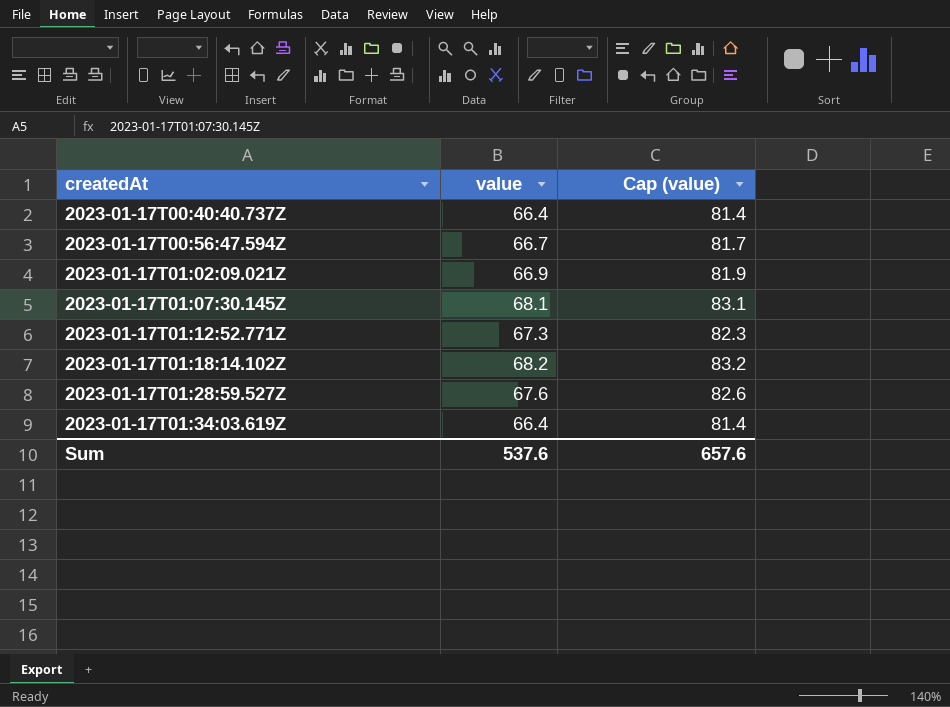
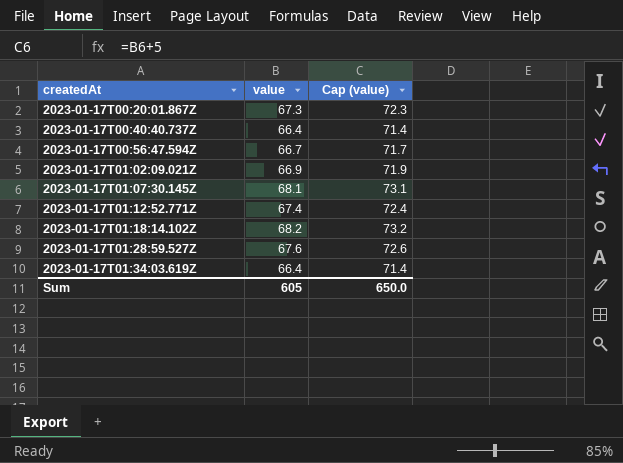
column Cap (value) | formula: [value] + 15 -> [value] + 5
row 2023-01-17T00:20:01.867Z: none -> 67.3 | 72.3
2023-01-17T01:12:52.771Z | value: 67.3 -> 67.4
Sum | value: 537.6 -> 605
Sum | Cap (value): 657.6 -> 650.0

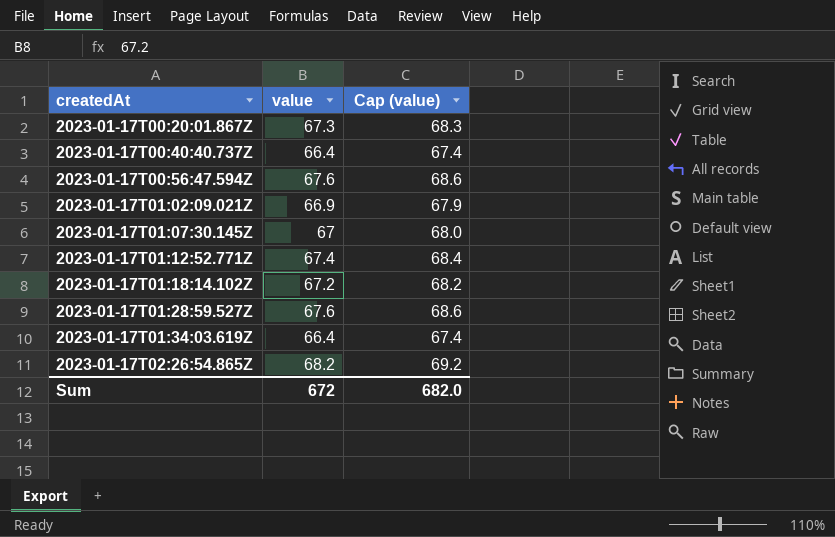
column Cap (value) | formula: [value] + 5 -> [value] + 1
2023-01-17T00:56:47.594Z | value: 66.7 -> 67.6
2023-01-17T01:07:30.145Z | value: 68.1 -> 67
2023-01-17T01:18:14.102Z | value: 68.2 -> 67.2
row 2023-01-17T02:26:54.865Z: none -> 68.2 | 69.2
Sum | value: 605 -> 672
Sum | Cap (value): 650.0 -> 682.0

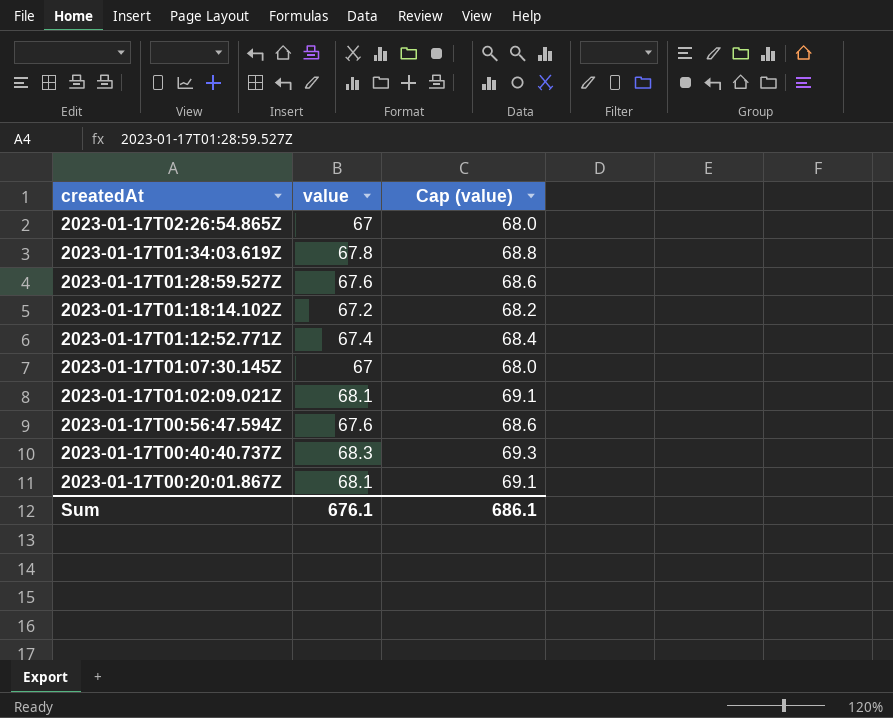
row order: createdAt ascending -> createdAt descending
2023-01-17T02:26:54.865Z | value: 68.2 -> 67
2023-01-17T02:26:54.865Z | Cap (value): 69.2 -> 68.0
2023-01-17T01:34:03.619Z | value: 66.4 -> 67.8
2023-01-17T01:34:03.619Z | Cap (value): 67.4 -> 68.8
2023-01-17T01:02:09.021Z | value: 66.9 -> 68.1
2023-01-17T01:02:09.021Z | Cap (value): 67.9 -> 69.1
2023-01-17T00:40:40.737Z | value: 66.4 -> 68.3
2023-01-17T00:40:40.737Z | Cap (value): 67.4 -> 69.3
2023-01-17T00:20:01.867Z | value: 67.3 -> 68.1
2023-01-17T00:20:01.867Z | Cap (value): 68.3 -> 69.1
Sum | value: 672 -> 676.1
Sum | Cap (value): 682.0 -> 686.1

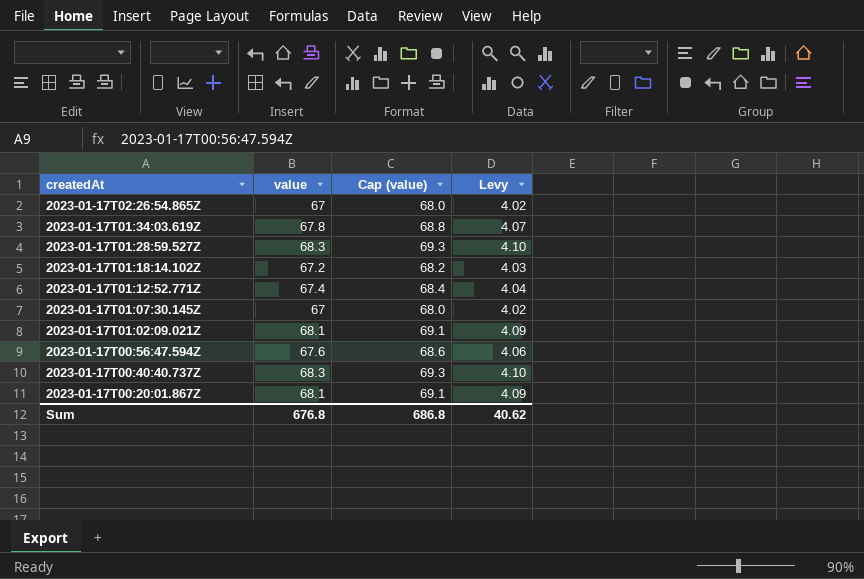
column Levy | formula: none -> [value] * 0.06
2023-01-17T01:28:59.527Z | value: 67.6 -> 68.3
2023-01-17T01:28:59.527Z | Cap (value): 68.6 -> 69.3
Sum | value: 676.1 -> 676.8
Sum | Cap (value): 686.1 -> 686.8

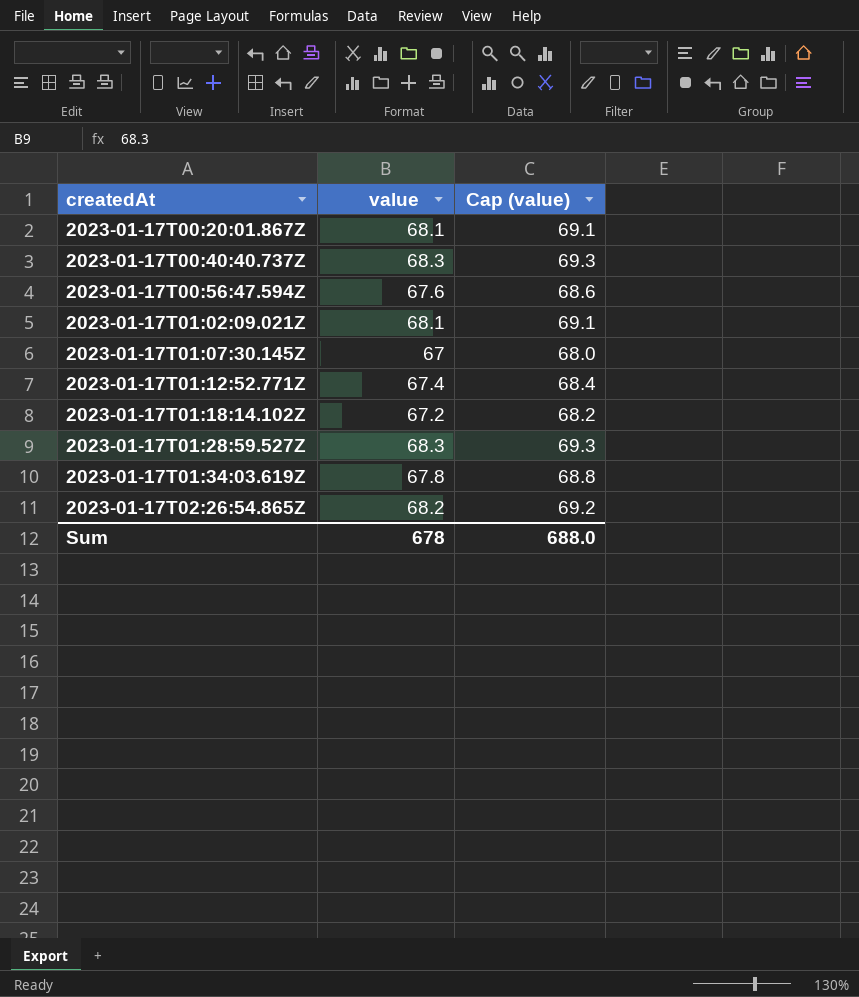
row order: createdAt descending -> createdAt ascending
column Levy | formula: [value] * 0.06 -> none
2023-01-17T02:26:54.865Z | value: 67 -> 68.2
2023-01-17T02:26:54.865Z | Cap (value): 68.0 -> 69.2
Sum | value: 676.8 -> 678
Sum | Cap (value): 686.8 -> 688.0

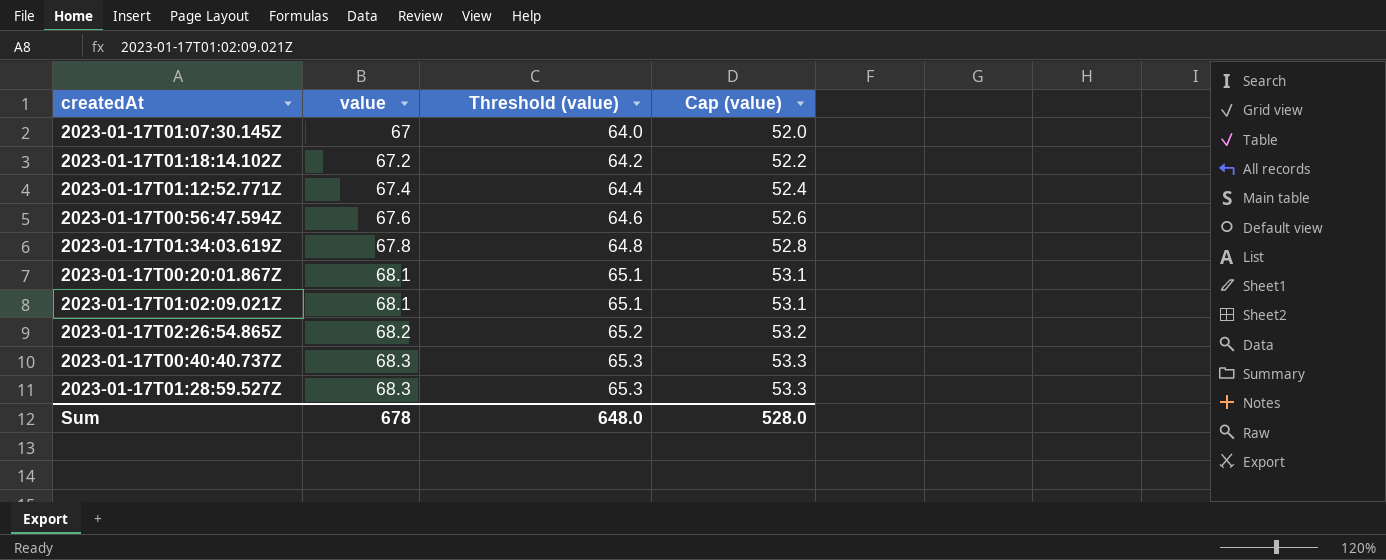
row order: createdAt ascending -> value ascending
column Threshold (value) | formula: none -> [value] - 3
column Cap (value) | formula: [value] + 1 -> [value] - 15
Sum | Cap (value): 688.0 -> 528.0

